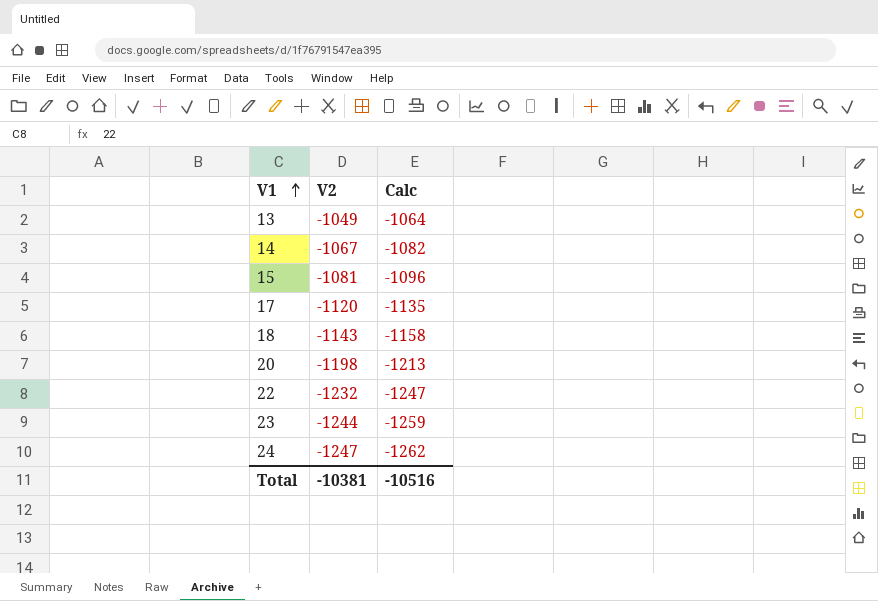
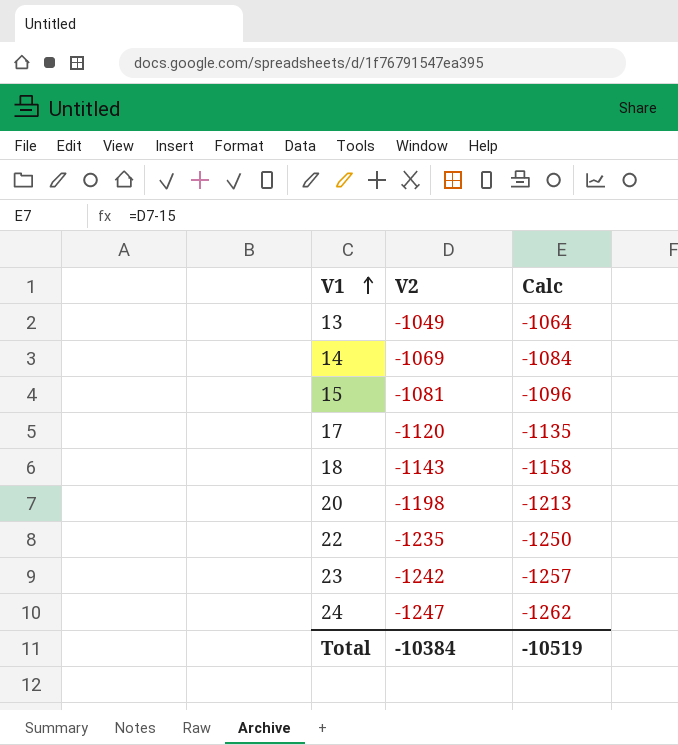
14 | V2: -1067 -> -1069
14 | Calc: -1082 -> -1084
22 | V2: -1232 -> -1235
22 | Calc: -1247 -> -1250
23 | V2: -1244 -> -1242
23 | Calc: -1259 -> -1257
Total | V2: -10381 -> -10384
Total | Calc: -10516 -> -10519

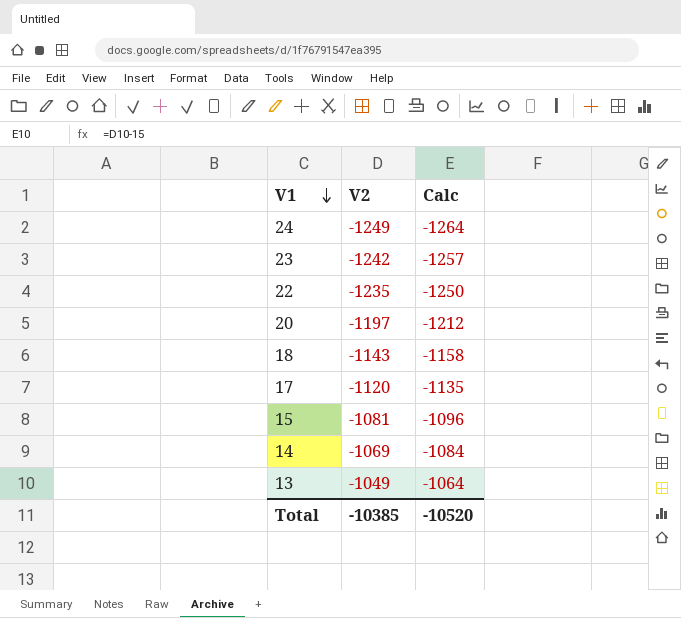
row order: V1 ascending -> V1 descending
24 | V2: -1247 -> -1249
24 | Calc: -1262 -> -1264
20 | V2: -1198 -> -1197
20 | Calc: -1213 -> -1212
Total | V2: -10384 -> -10385
Total | Calc: -10519 -> -10520

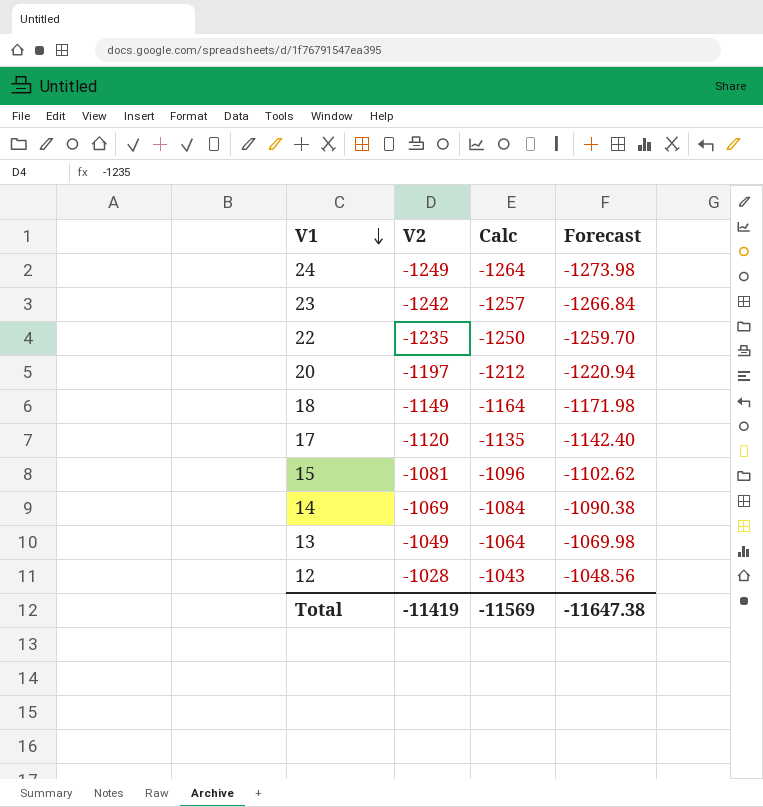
column Forecast | formula: none -> [V2] * 1.02
18 | V2: -1143 -> -1149
18 | Calc: -1158 -> -1164
row 12: none -> -1028 | -1043 | -1048.56
Total | V2: -10385 -> -11419
Total | Calc: -10520 -> -11569

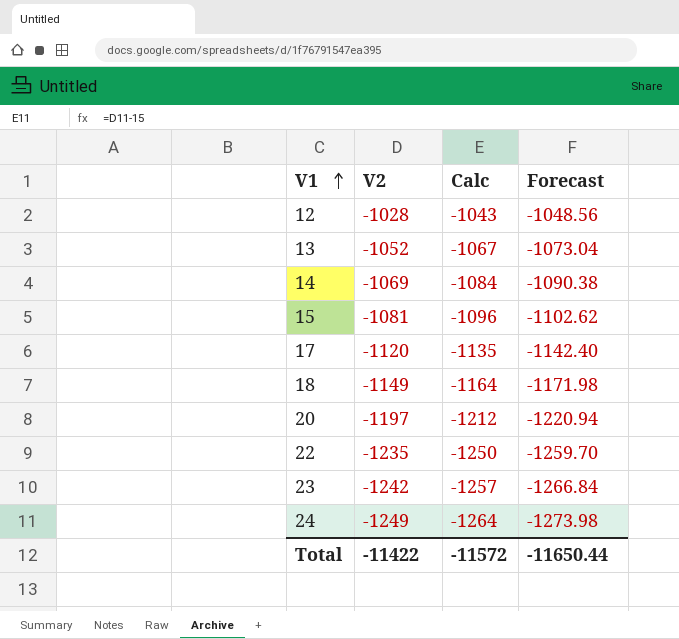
row order: V1 descending -> V1 ascending
13 | V2: -1049 -> -1052
13 | Calc: -1064 -> -1067
13 | Forecast: -1069.98 -> -1073.04
Total | V2: -11419 -> -11422
Total | Calc: -11569 -> -11572
Total | Forecast: -11647.38 -> -11650.44

